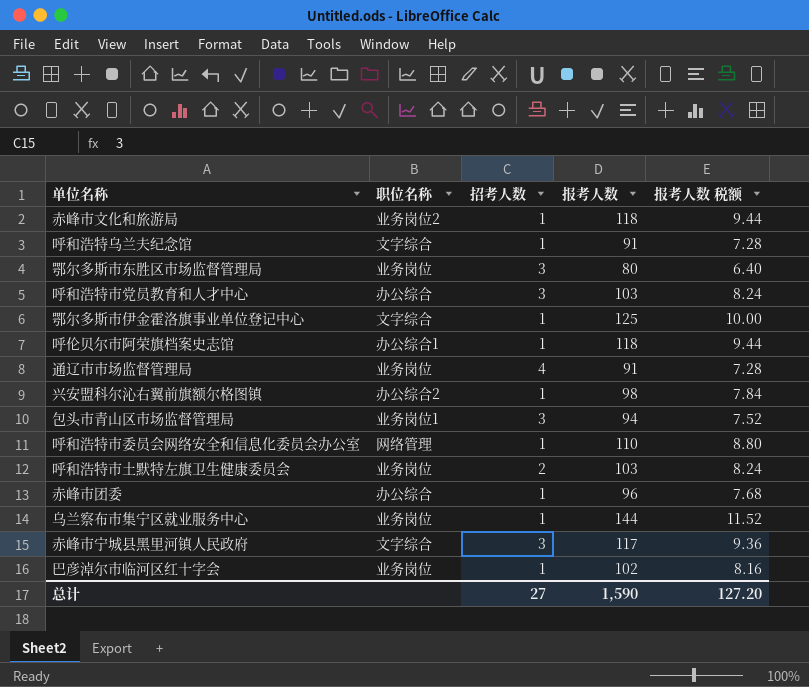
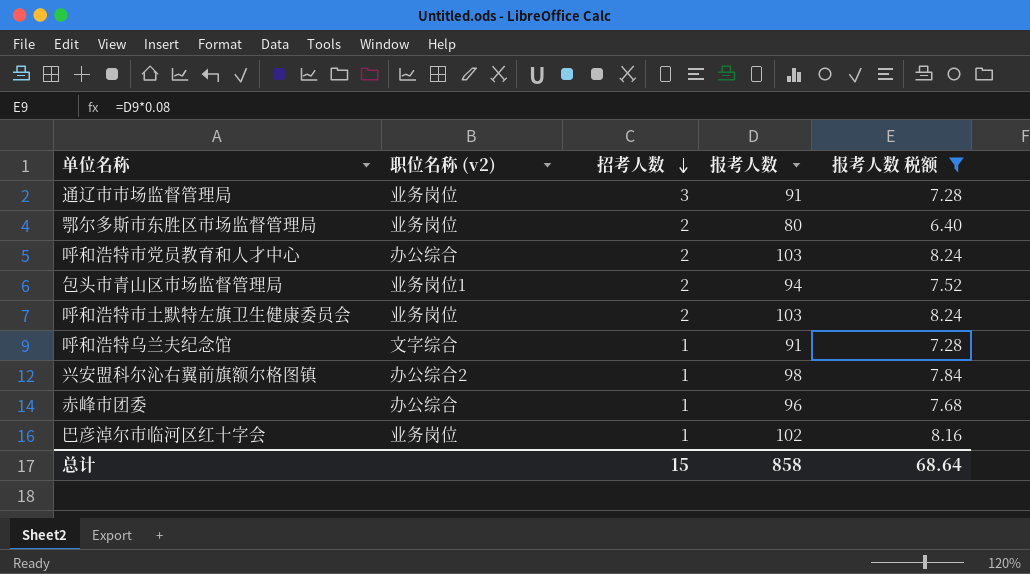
filter: none -> 报考人数 税额 <= 8.24
row order: none -> 招考人数 descending
column name: 职位名称 -> 职位名称 (v2)
通辽市市场监督管理局 | 招考人数: 4 -> 3
鄂尔多斯市东胜区市场监督管理局 | 招考人数: 3 -> 2
呼和浩特市党员教育和人才中心 | 招考人数: 3 -> 2
包头市青山区市场监督管理局 | 招考人数: 3 -> 2
总计 | 招考人数: 27 -> 15
总计 | 报考人数: 1,590 -> 858
总计 | 报考人数 税额: 127.20 -> 68.64

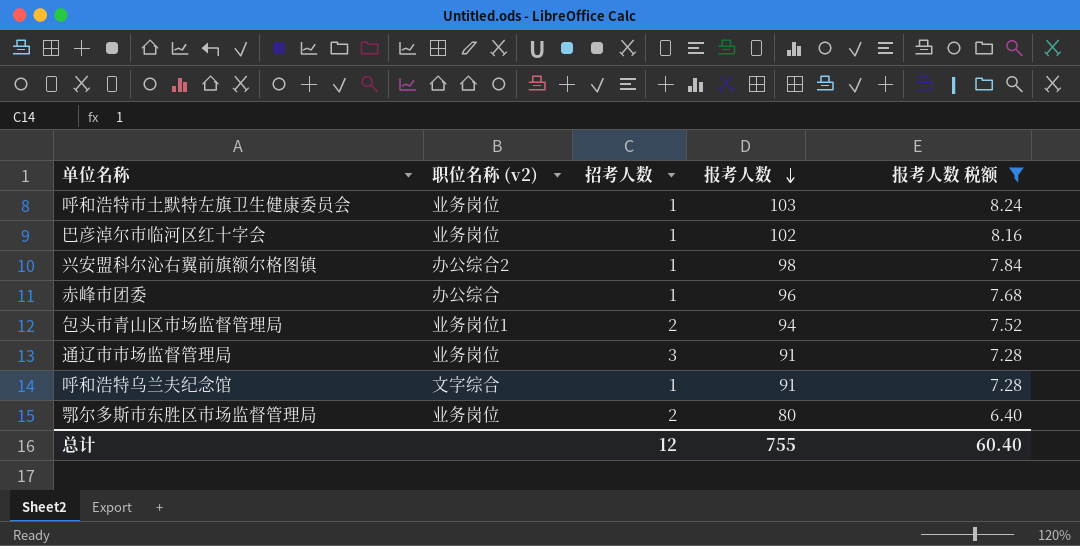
row order: 招考人数 descending -> 报考人数 descending
row 呼和浩特市党员教育和人才中心: 办公综合 | 2 | 103 | 8.24 -> none
呼和浩特市土默特左旗卫生健康委员会 | 招考人数: 2 -> 1
总计 | 招考人数: 15 -> 12
总计 | 报考人数: 858 -> 755
总计 | 报考人数 税额: 68.64 -> 60.40

